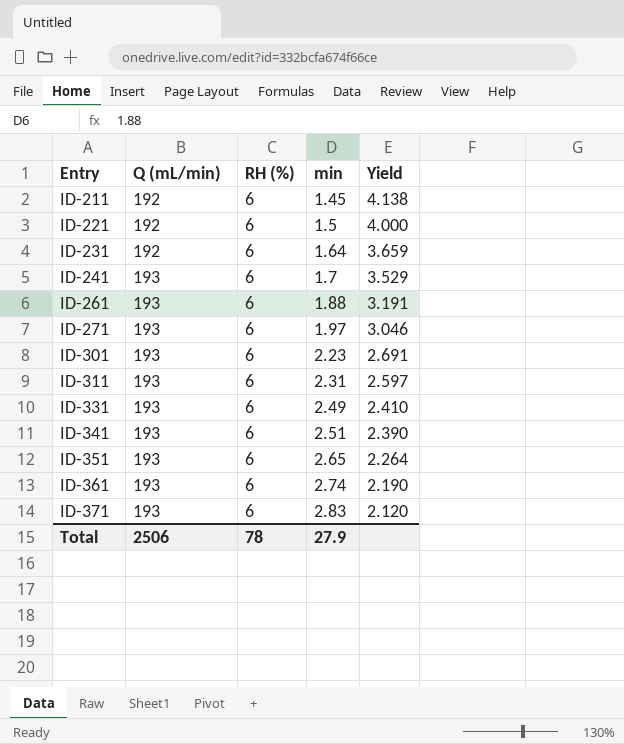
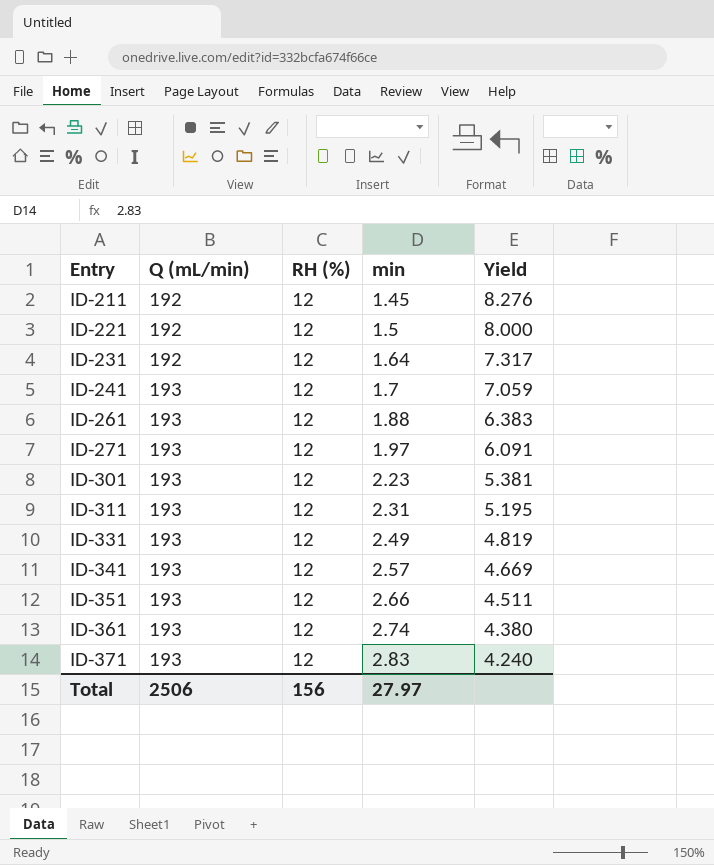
ID-211 | RH (%): 6 -> 12
ID-211 | Yield: 4.138 -> 8.276
ID-221 | RH (%): 6 -> 12
ID-221 | Yield: 4.000 -> 8.000
ID-231 | RH (%): 6 -> 12
ID-231 | Yield: 3.659 -> 7.317
ID-241 | RH (%): 6 -> 12
ID-241 | Yield: 3.529 -> 7.059
ID-261 | RH (%): 6 -> 12
ID-261 | Yield: 3.191 -> 6.383
ID-271 | RH (%): 6 -> 12
ID-271 | Yield: 3.046 -> 6.091
ID-301 | RH (%): 6 -> 12
ID-301 | Yield: 2.691 -> 5.381
ID-311 | RH (%): 6 -> 12
ID-311 | Yield: 2.597 -> 5.195
ID-331 | RH (%): 6 -> 12
ID-331 | Yield: 2.410 -> 4.819
ID-341 | RH (%): 6 -> 12
ID-341 | min: 2.51 -> 2.57
ID-341 | Yield: 2.390 -> 4.669
ID-351 | RH (%): 6 -> 12
ID-351 | min: 2.65 -> 2.66
ID-351 | Yield: 2.264 -> 4.511
ID-361 | RH (%): 6 -> 12
ID-361 | Yield: 2.190 -> 4.380
ID-371 | RH (%): 6 -> 12
ID-371 | Yield: 2.120 -> 4.240
Total | RH (%): 78 -> 156
Total | min: 27.9 -> 27.97

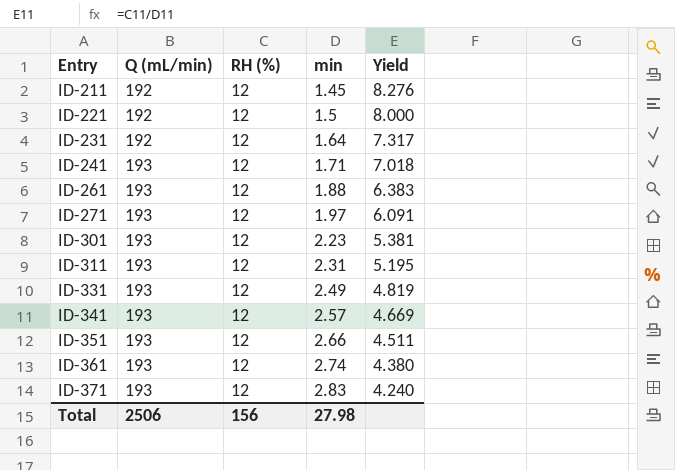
ID-241 | min: 1.7 -> 1.71
ID-241 | Yield: 7.059 -> 7.018
Total | min: 27.97 -> 27.98

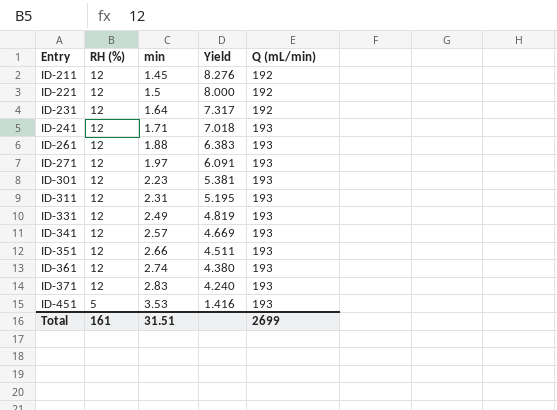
column Q (mL/min) | position: 2 -> 5
row ID-451: none -> 5 | 3.53 | 1.416 | 193
Total | RH (%): 156 -> 161
Total | min: 27.98 -> 31.51
Total | Q (mL/min): 2506 -> 2699

